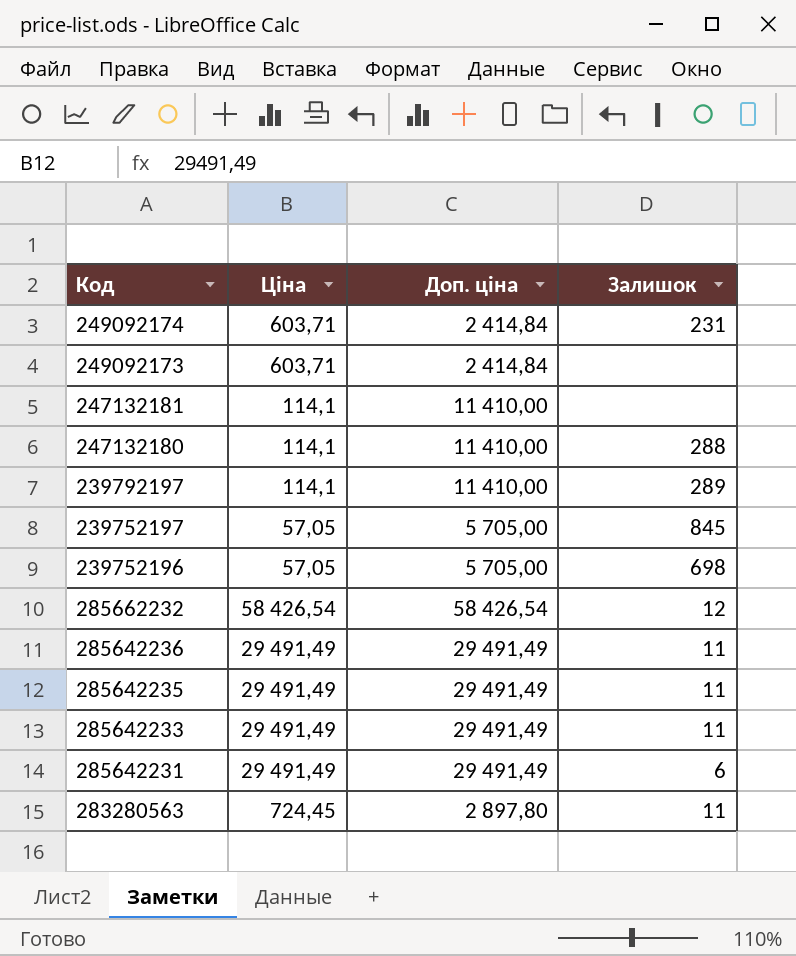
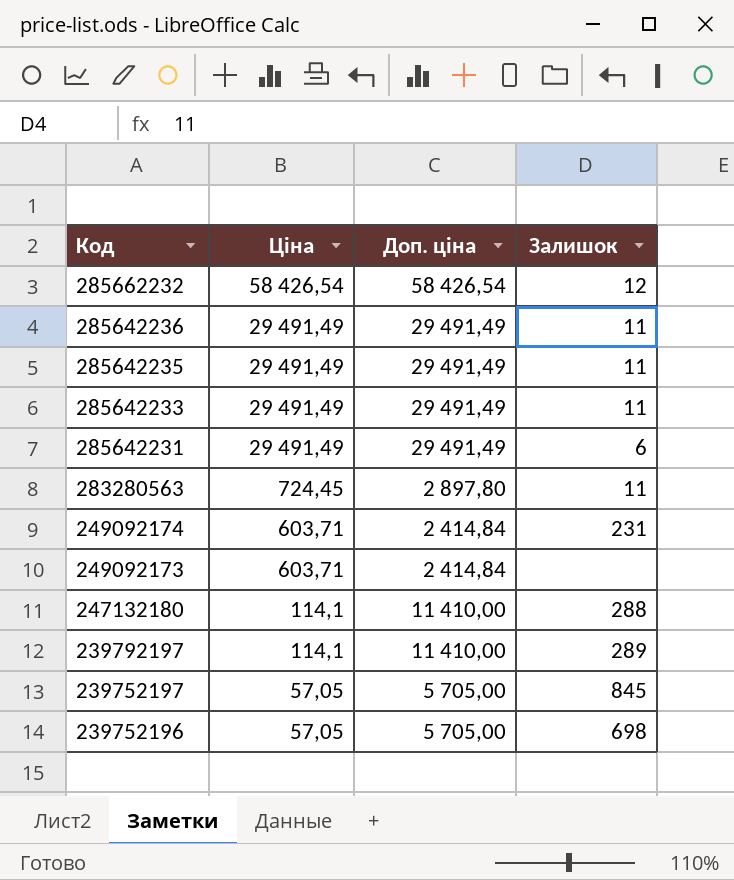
row order: none -> Код descending
row 247132181: 114,1 | 11 410,00 | none -> none

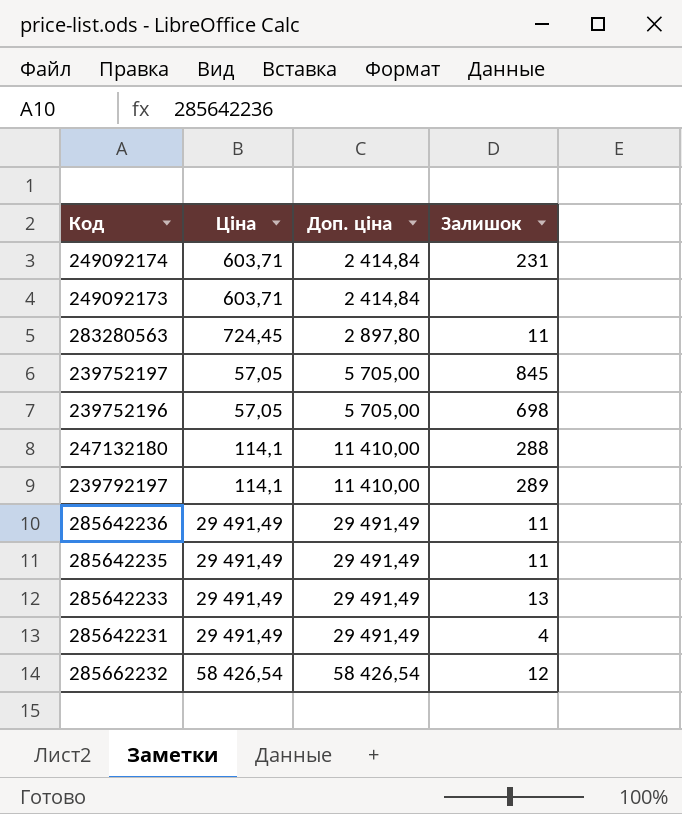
row order: Код descending -> Доп. ціна ascending
285642233 | Залишок: 11 -> 13
285642231 | Залишок: 6 -> 4

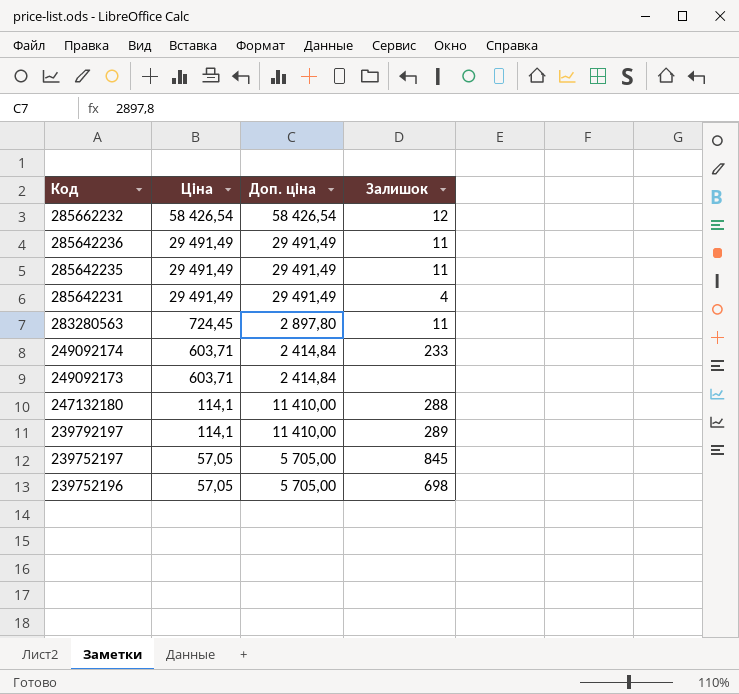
row order: Доп. ціна ascending -> Код descending
row 285642233: 29 491,49 | 29 491,49 | 13 -> none
249092174 | Залишок: 231 -> 233

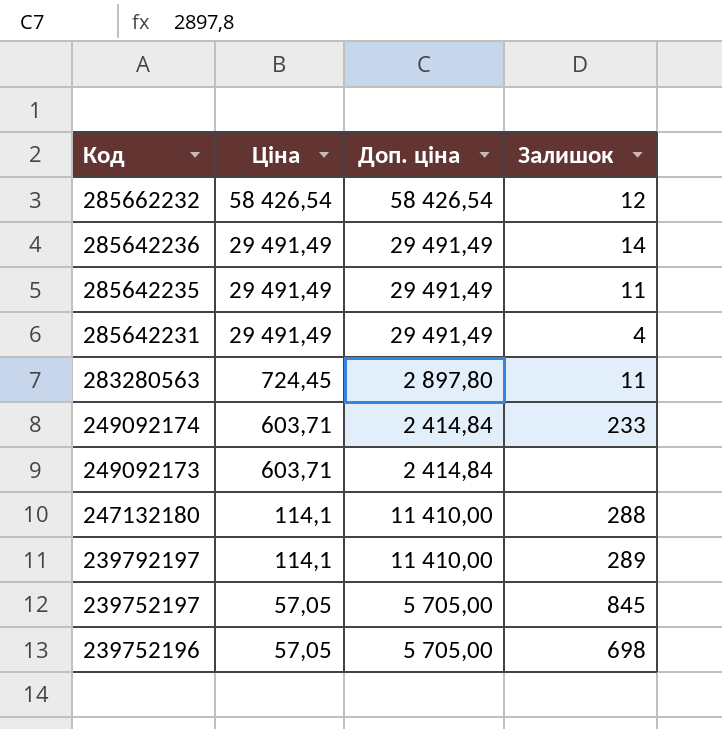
285642236 | Залишок: 11 -> 14

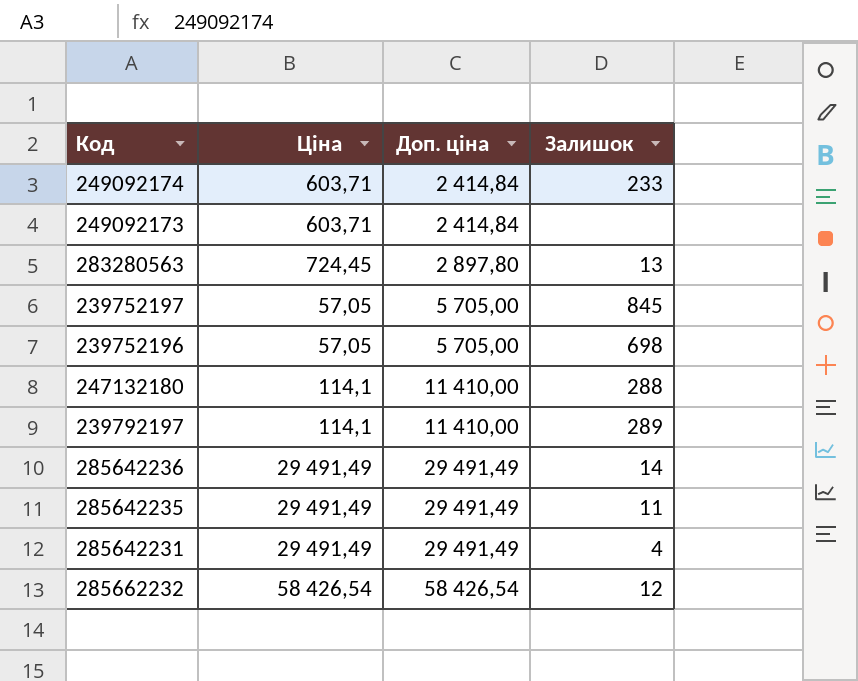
row order: Код descending -> Доп. ціна ascending
283280563 | Залишок: 11 -> 13

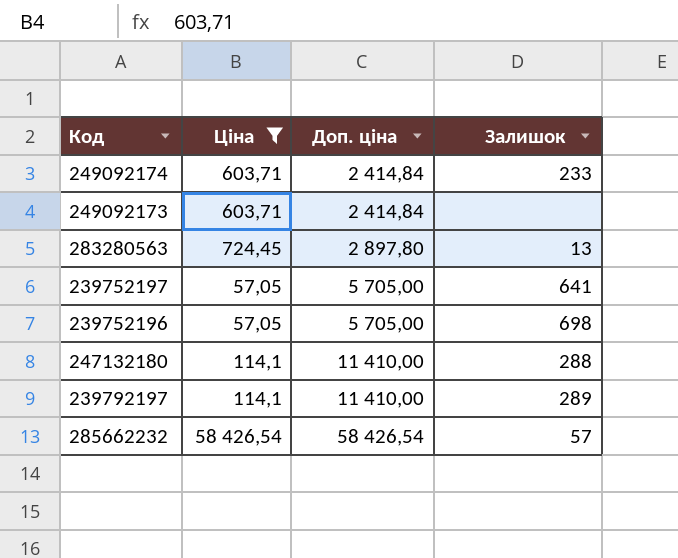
filter: none -> Ціна != 29 491,49
239752197 | Залишок: 845 -> 641
285662232 | Залишок: 12 -> 57

